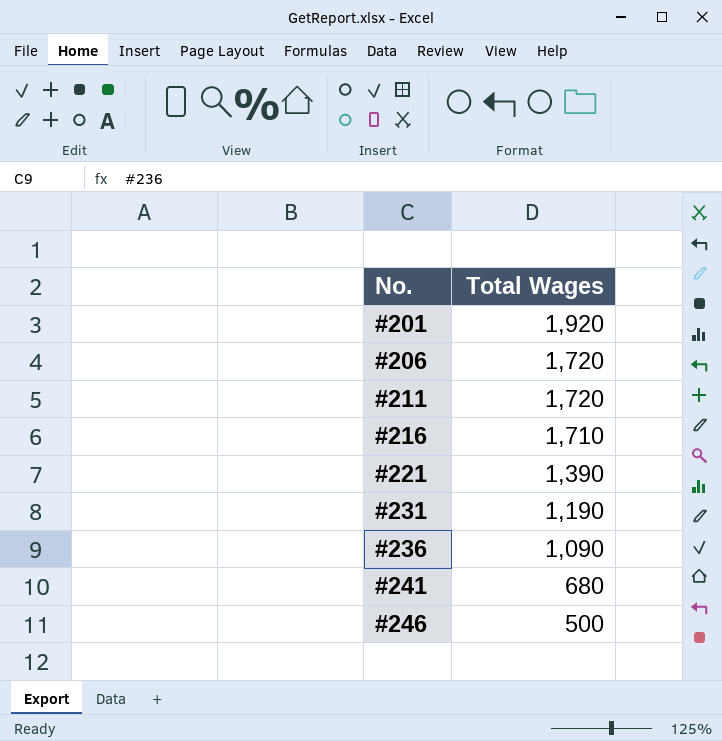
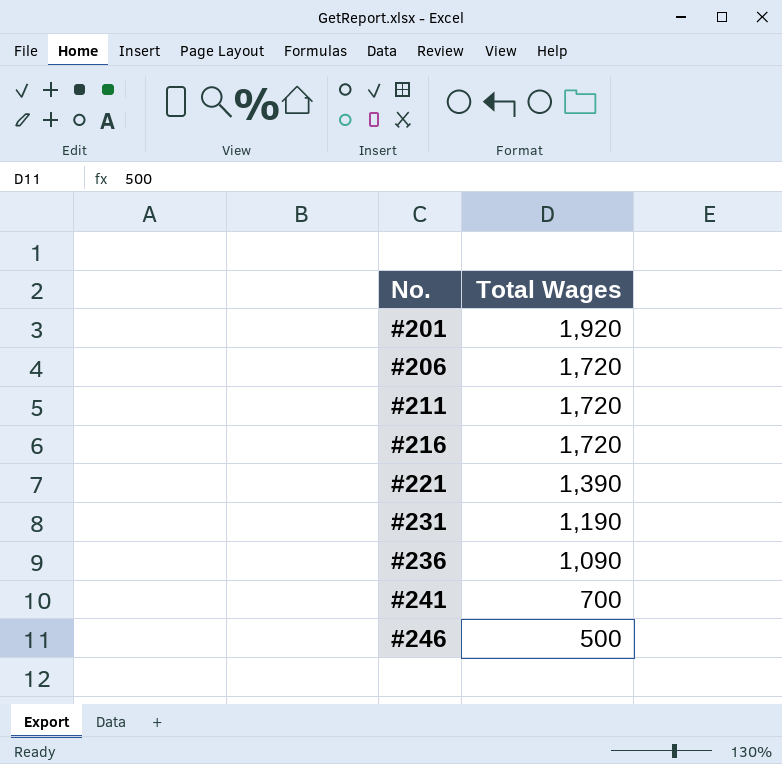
#216 | Total Wages: 1,710 -> 1,720
#241 | Total Wages: 680 -> 700

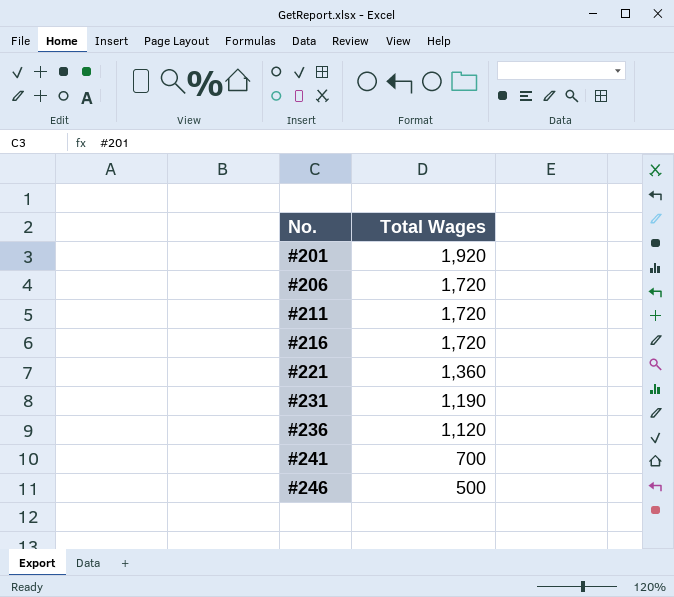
#221 | Total Wages: 1,390 -> 1,360
#236 | Total Wages: 1,090 -> 1,120

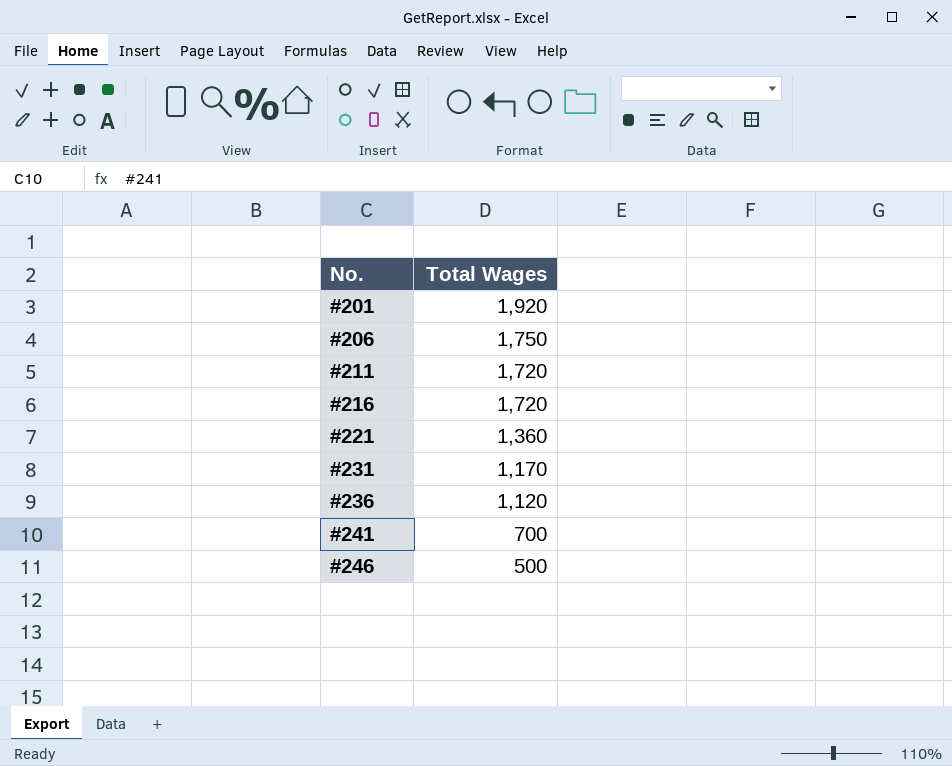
#206 | Total Wages: 1,720 -> 1,750
#231 | Total Wages: 1,190 -> 1,170

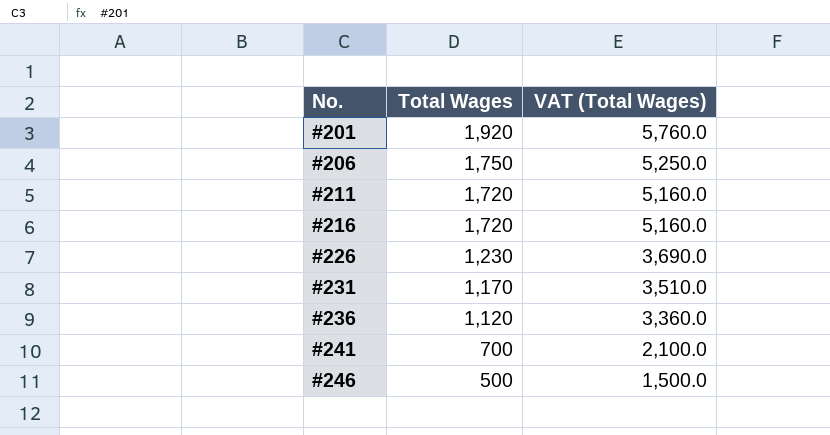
column VAT (Total Wages) | formula: none -> [Total Wages] * 3
row #221: 1,360 -> none
row #226: none -> 1,230 | 3,690.0

